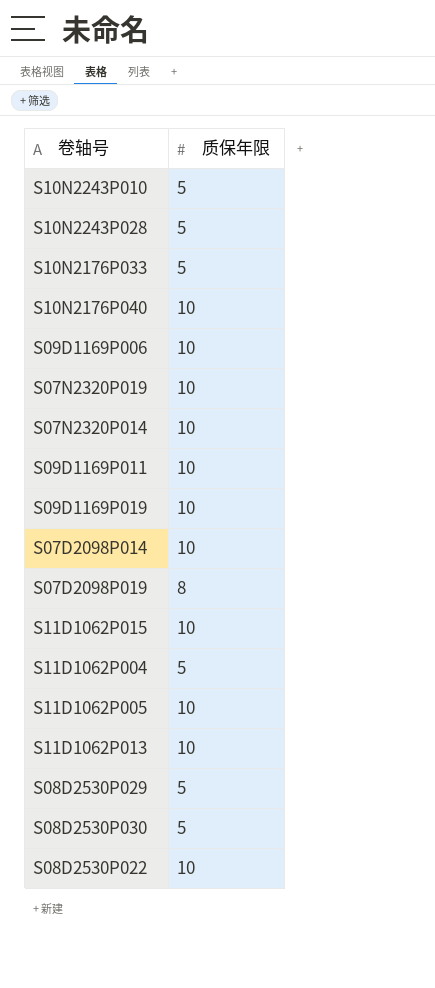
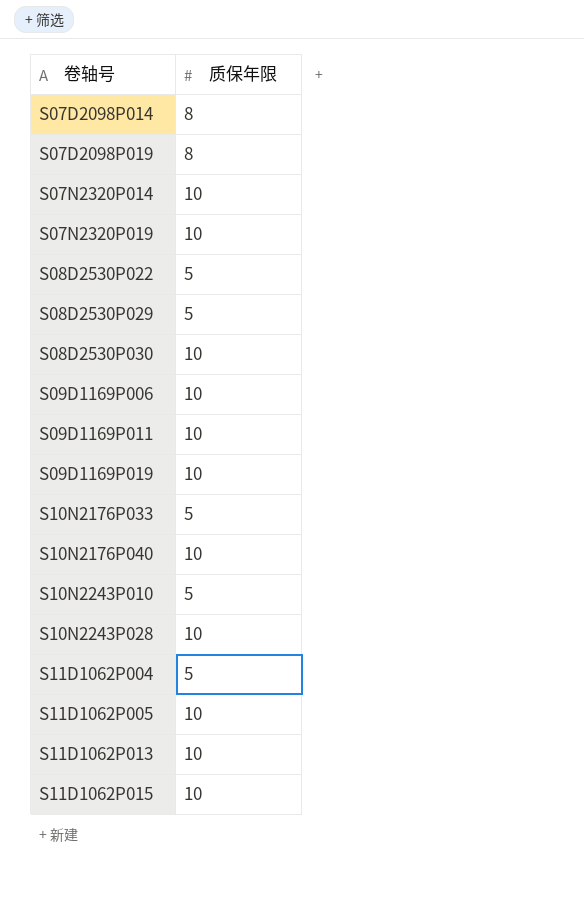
row order: none -> 卷轴号 ascending
S07D2098P014 | 质保年限: 10 -> 8
S08D2530P022 | 质保年限: 10 -> 5
S08D2530P030 | 质保年限: 5 -> 10
S10N2243P028 | 质保年限: 5 -> 10

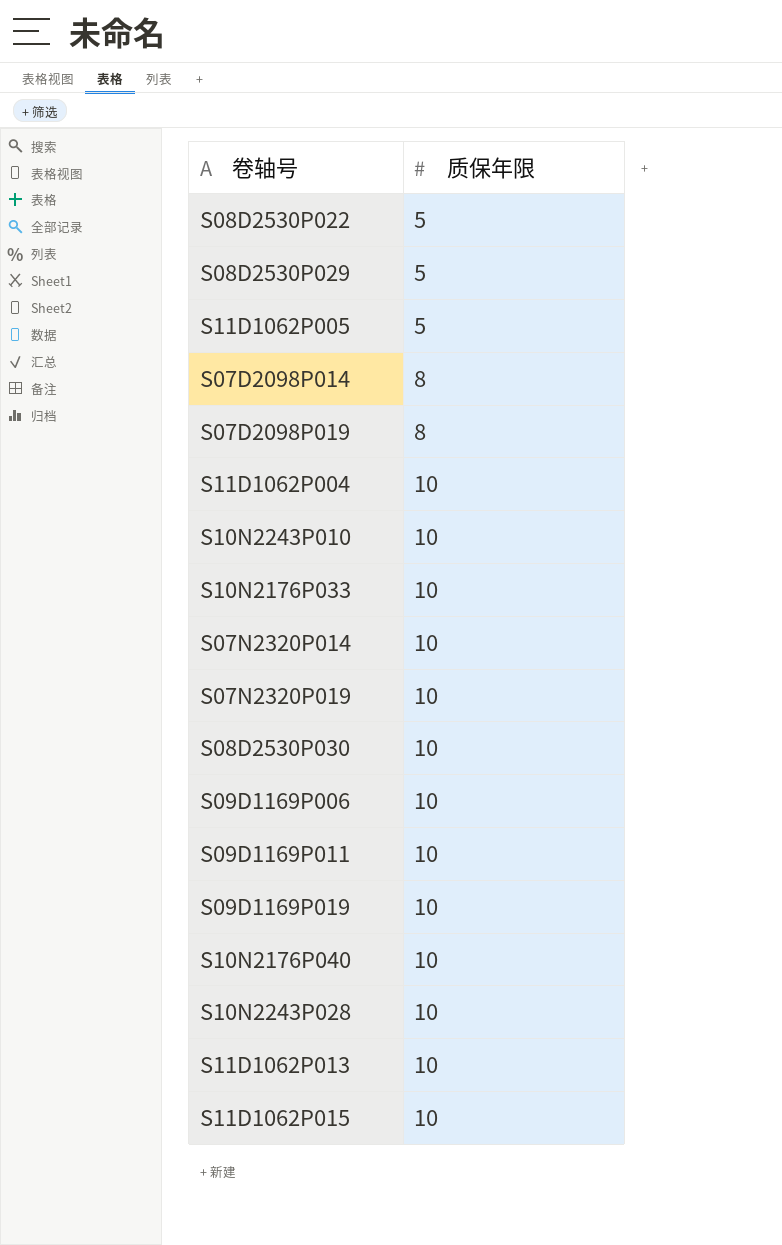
row order: 卷轴号 ascending -> 质保年限 ascending
S11D1062P005 | 质保年限: 10 -> 5
S11D1062P004 | 质保年限: 5 -> 10
S10N2243P010 | 质保年限: 5 -> 10
S10N2176P033 | 质保年限: 5 -> 10

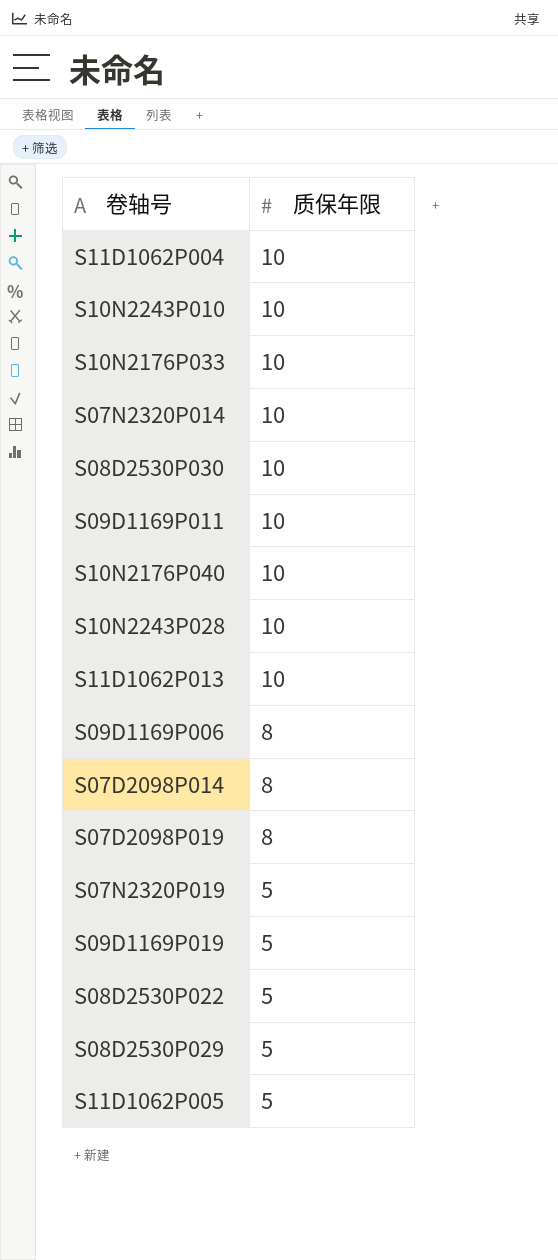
row order: 质保年限 ascending -> 质保年限 descending
row S11D1062P015: 10 -> none
S09D1169P006 | 质保年限: 10 -> 8
S07N2320P019 | 质保年限: 10 -> 5
S09D1169P019 | 质保年限: 10 -> 5

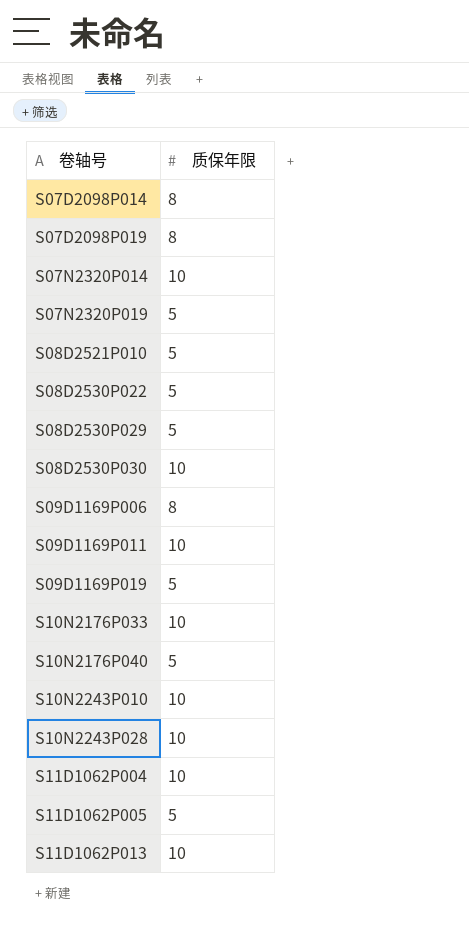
row order: 质保年限 descending -> 卷轴号 ascending
row S08D2521P010: none -> 5
S10N2176P040 | 质保年限: 10 -> 5

